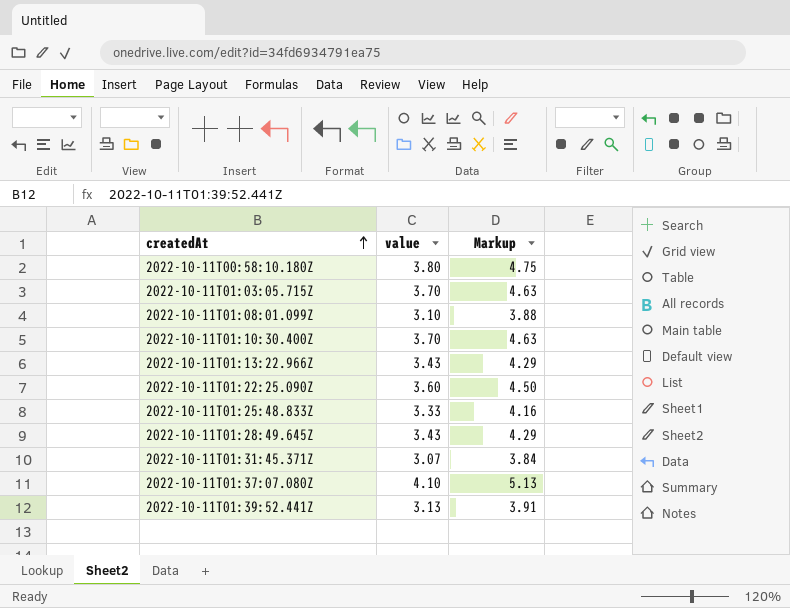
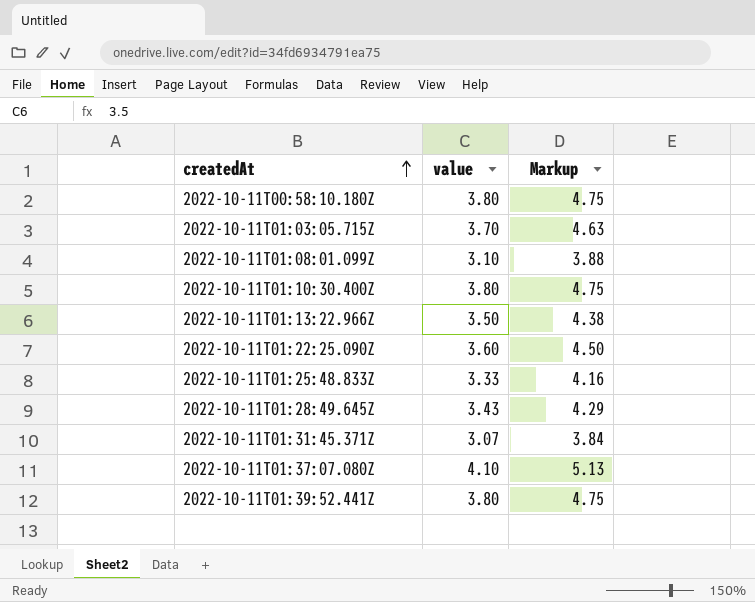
2022-10-11T01:10:30.400Z | value: 3.70 -> 3.80
2022-10-11T01:10:30.400Z | Markup: 4.63 -> 4.75
2022-10-11T01:13:22.966Z | value: 3.43 -> 3.50
2022-10-11T01:13:22.966Z | Markup: 4.29 -> 4.38
2022-10-11T01:39:52.441Z | value: 3.13 -> 3.80
2022-10-11T01:39:52.441Z | Markup: 3.91 -> 4.75

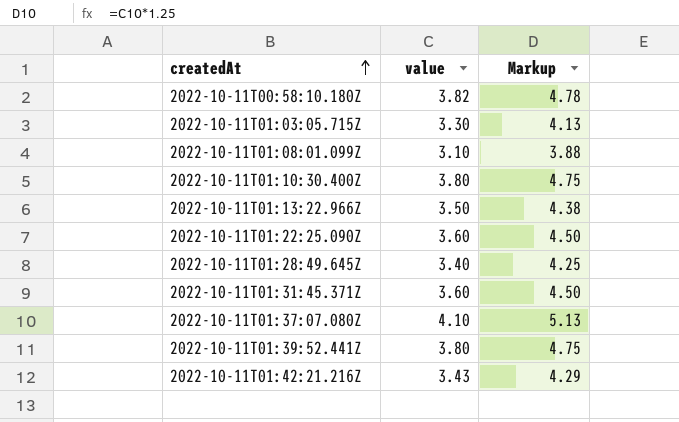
row 2022-10-11T01:25:48.833Z: 3.33 | 4.16 -> none
2022-10-11T00:58:10.180Z | value: 3.80 -> 3.82
2022-10-11T00:58:10.180Z | Markup: 4.75 -> 4.78
2022-10-11T01:03:05.715Z | value: 3.70 -> 3.30
2022-10-11T01:03:05.715Z | Markup: 4.63 -> 4.13
2022-10-11T01:28:49.645Z | value: 3.43 -> 3.40
2022-10-11T01:28:49.645Z | Markup: 4.29 -> 4.25
2022-10-11T01:31:45.371Z | value: 3.07 -> 3.60
2022-10-11T01:31:45.371Z | Markup: 3.84 -> 4.50
row 2022-10-11T01:42:21.216Z: none -> 3.43 | 4.29

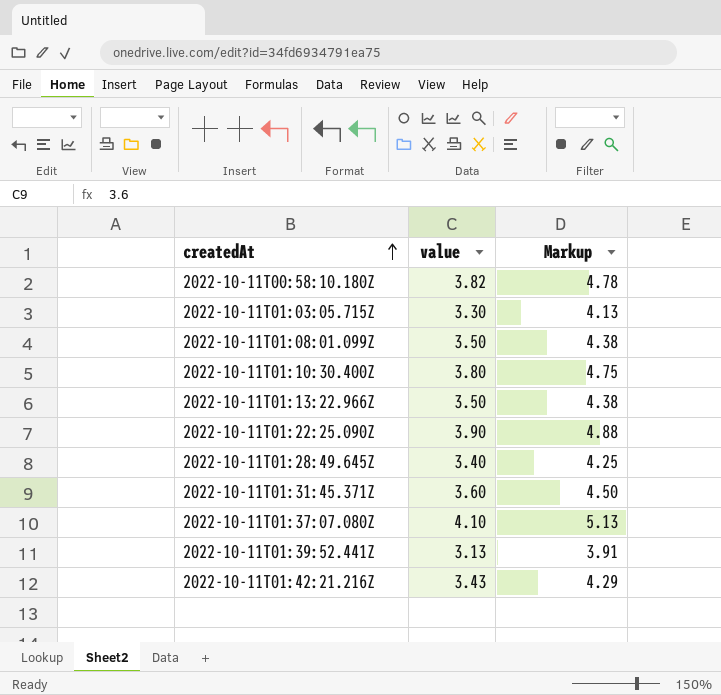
2022-10-11T01:08:01.099Z | value: 3.10 -> 3.50
2022-10-11T01:08:01.099Z | Markup: 3.88 -> 4.38
2022-10-11T01:22:25.090Z | value: 3.60 -> 3.90
2022-10-11T01:22:25.090Z | Markup: 4.50 -> 4.88
2022-10-11T01:39:52.441Z | value: 3.80 -> 3.13
2022-10-11T01:39:52.441Z | Markup: 4.75 -> 3.91

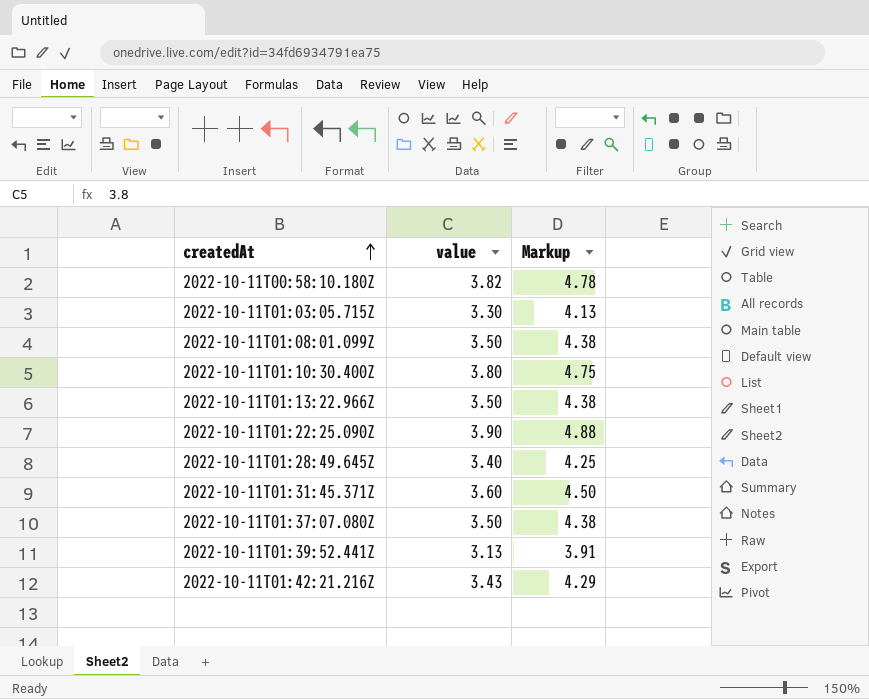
2022-10-11T01:37:07.080Z | value: 4.10 -> 3.50
2022-10-11T01:37:07.080Z | Markup: 5.13 -> 4.38

